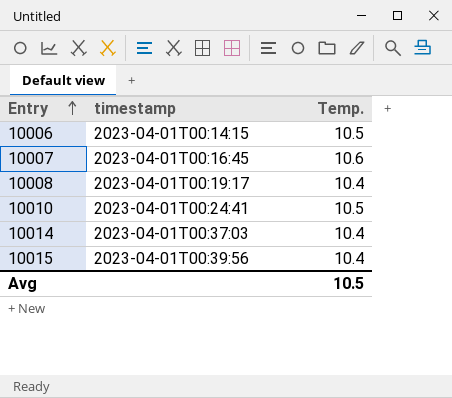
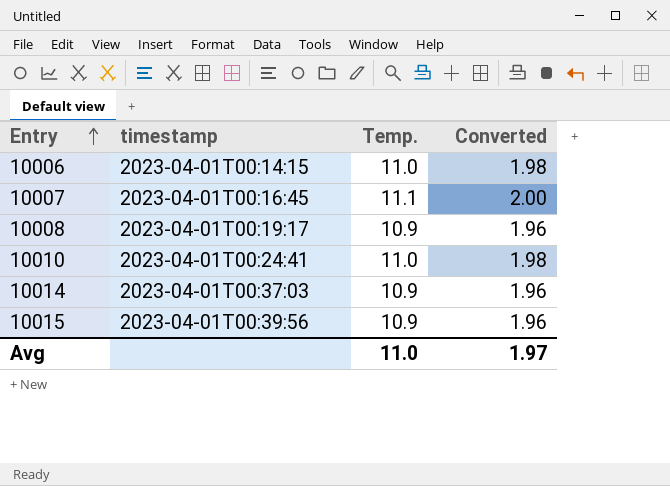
column Converted | formula: none -> [Temp.] * 0.18
10006 | Temp.: 10.5 -> 11.0
10007 | Temp.: 10.6 -> 11.1
10008 | Temp.: 10.4 -> 10.9
10010 | Temp.: 10.5 -> 11.0
10014 | Temp.: 10.4 -> 10.9
10015 | Temp.: 10.4 -> 10.9
Avg | Temp.: 10.5 -> 11.0

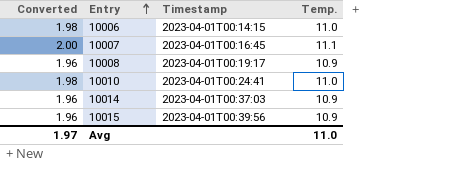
column Converted | position: 4 -> 1
column name: timestamp -> Timestamp

